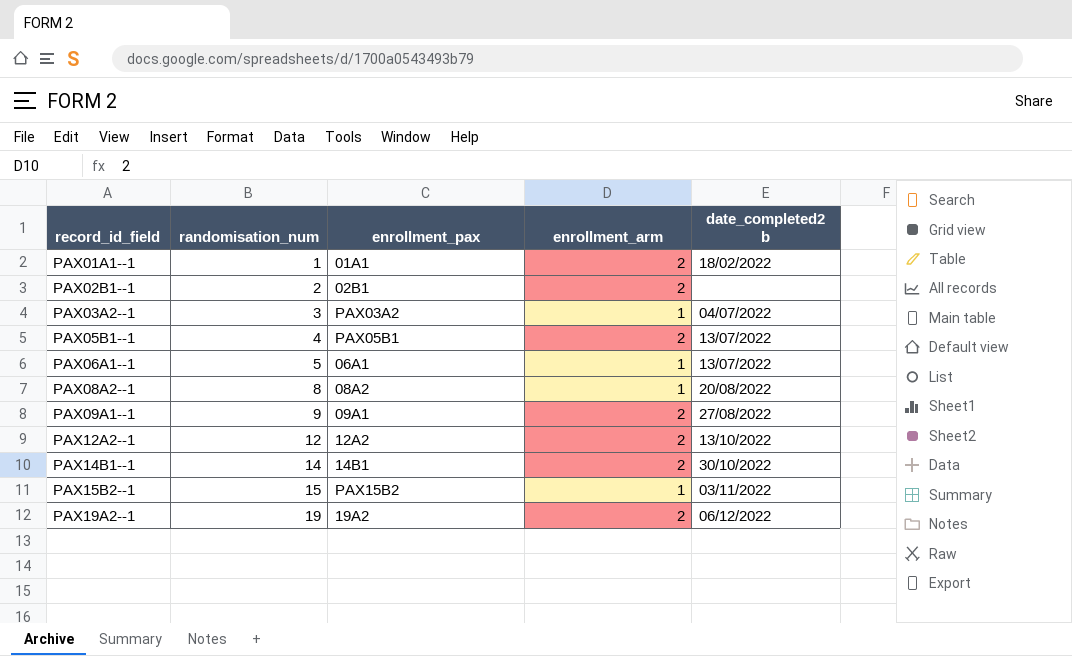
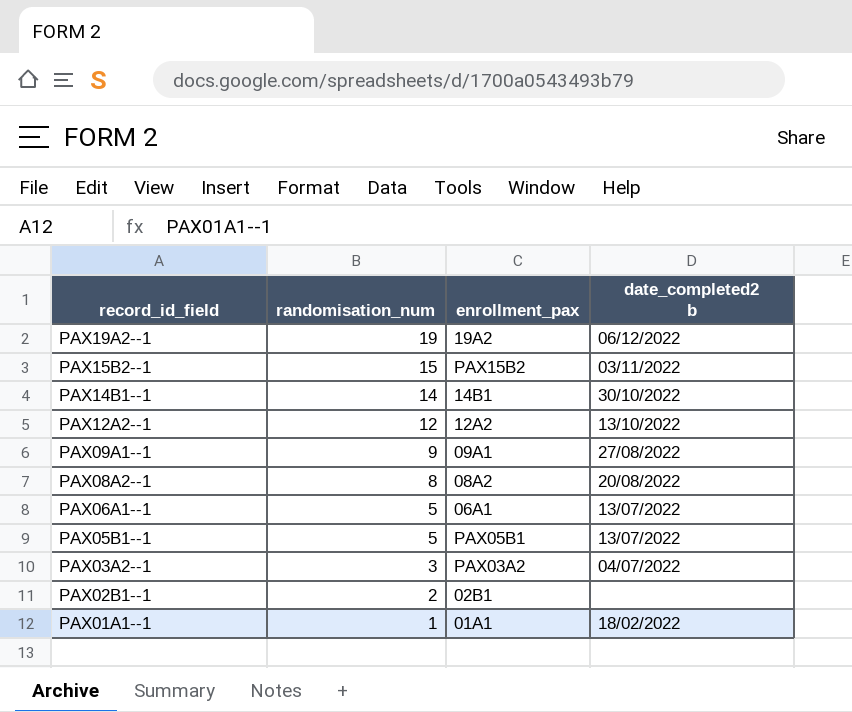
row order: record_id_field ascending -> record_id_field descending
column enrollment_arm | position: 4 -> none
PAX05B1--1 | randomisation_num: 4 -> 5

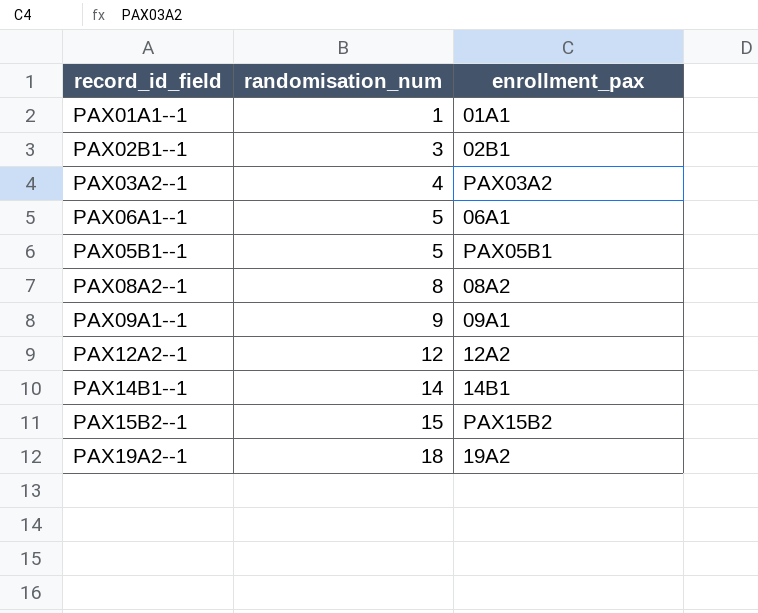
row order: record_id_field descending -> randomisation_num ascending
column date_completed2 b | position: 4 -> none
PAX02B1--1 | randomisation_num: 2 -> 3
PAX03A2--1 | randomisation_num: 3 -> 4
PAX19A2--1 | randomisation_num: 19 -> 18

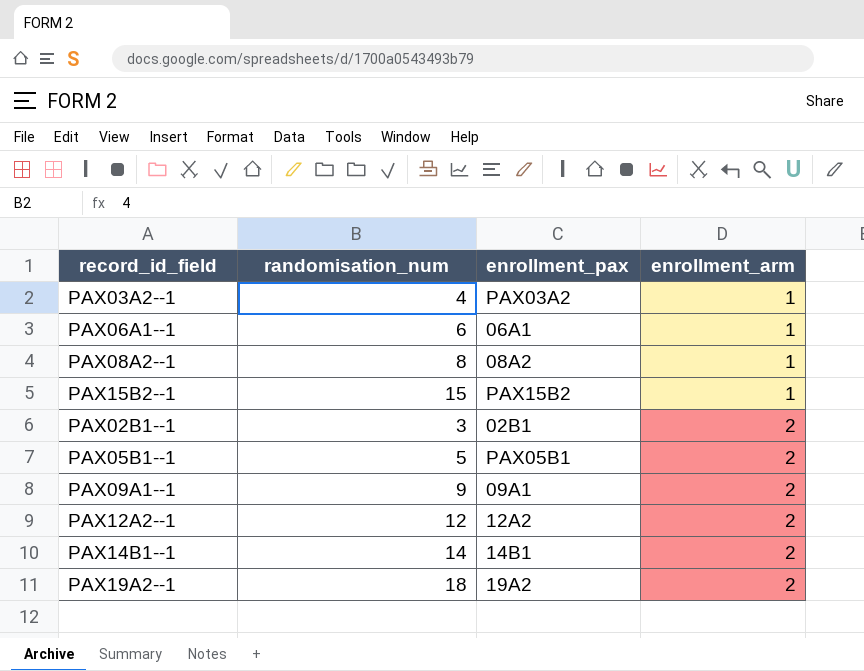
row order: randomisation_num ascending -> enrollment_arm ascending
column enrollment_arm | position: none -> 4
row PAX01A1--1: 1 | 01A1 -> none
PAX06A1--1 | randomisation_num: 5 -> 6

